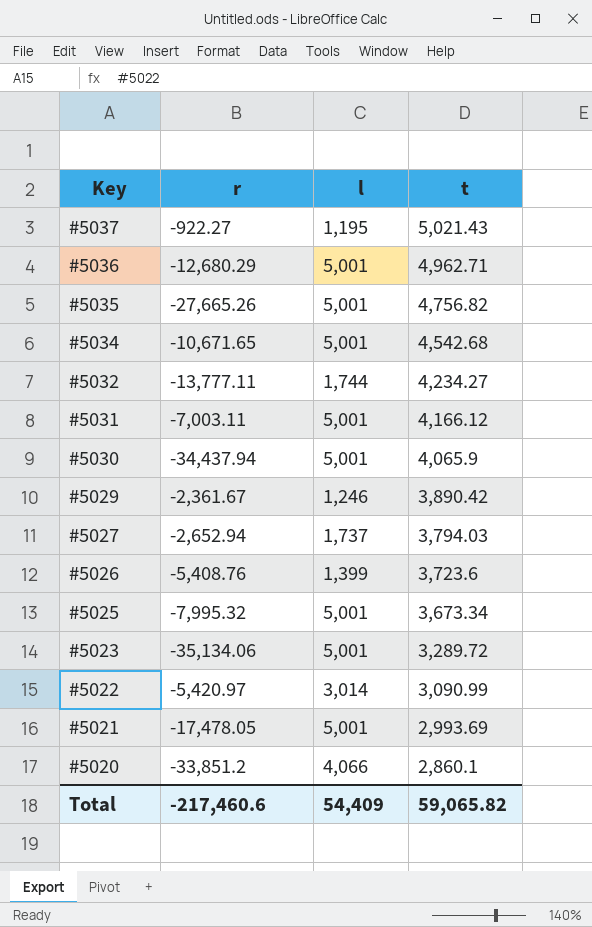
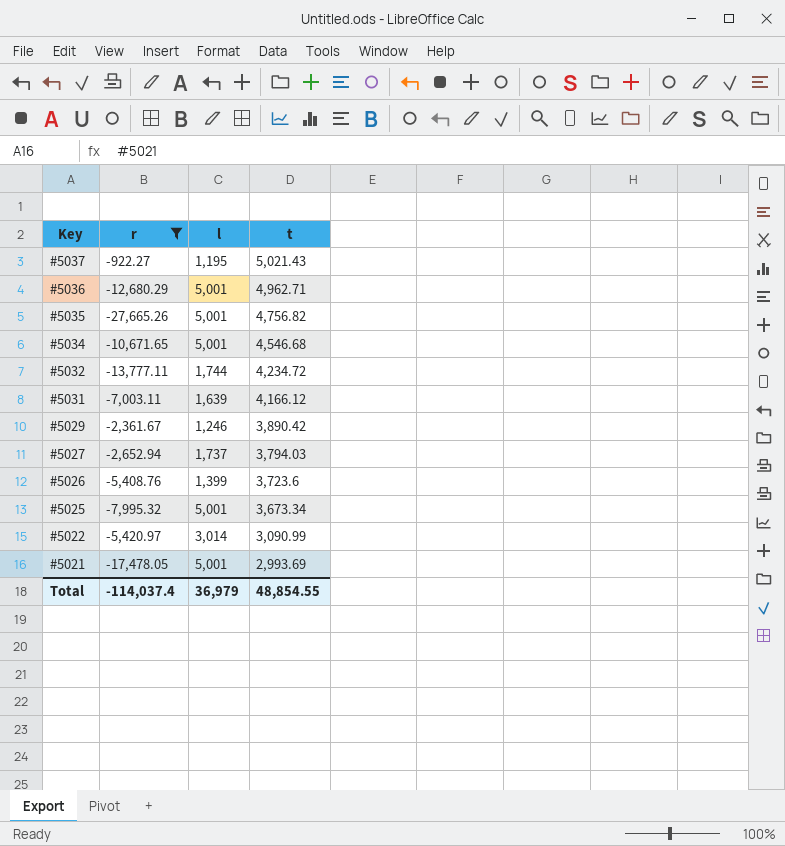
filter: none -> r >= -27,665.26
#5034 | t: 4,542.68 -> 4,546.68
#5032 | t: 4,234.27 -> 4,234.72
#5031 | l: 5,001 -> 1,639
Total | r: -217,460.6 -> -114,037.4
Total | l: 54,409 -> 36,979
Total | t: 59,065.82 -> 48,854.55

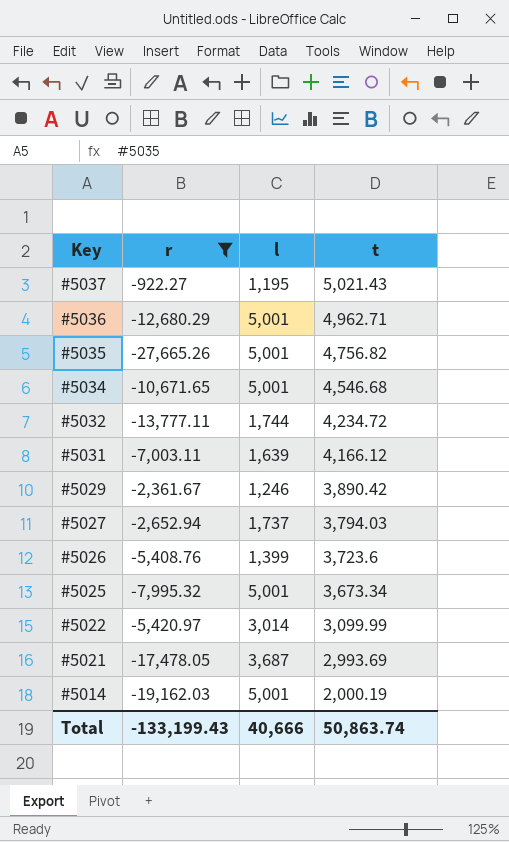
#5022 | t: 3,090.99 -> 3,099.99
#5021 | l: 5,001 -> 3,687
row #5014: none -> -19,162.03 | 5,001 | 2,000.19
Total | r: -114,037.4 -> -133,199.43
Total | l: 36,979 -> 40,666
Total | t: 48,854.55 -> 50,863.74

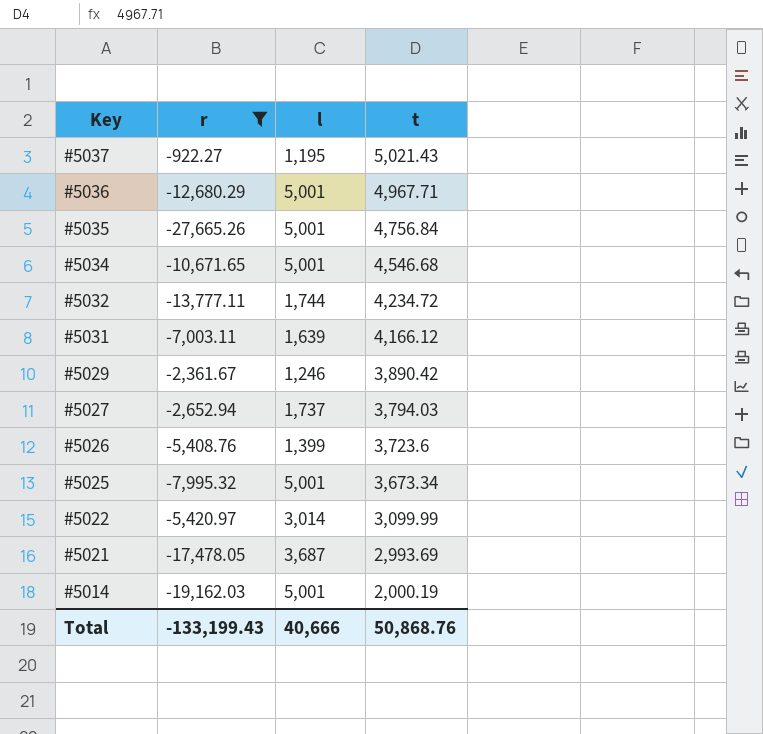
#5036 | t: 4,962.71 -> 4,967.71
#5035 | t: 4,756.82 -> 4,756.84
Total | t: 50,863.74 -> 50,868.76

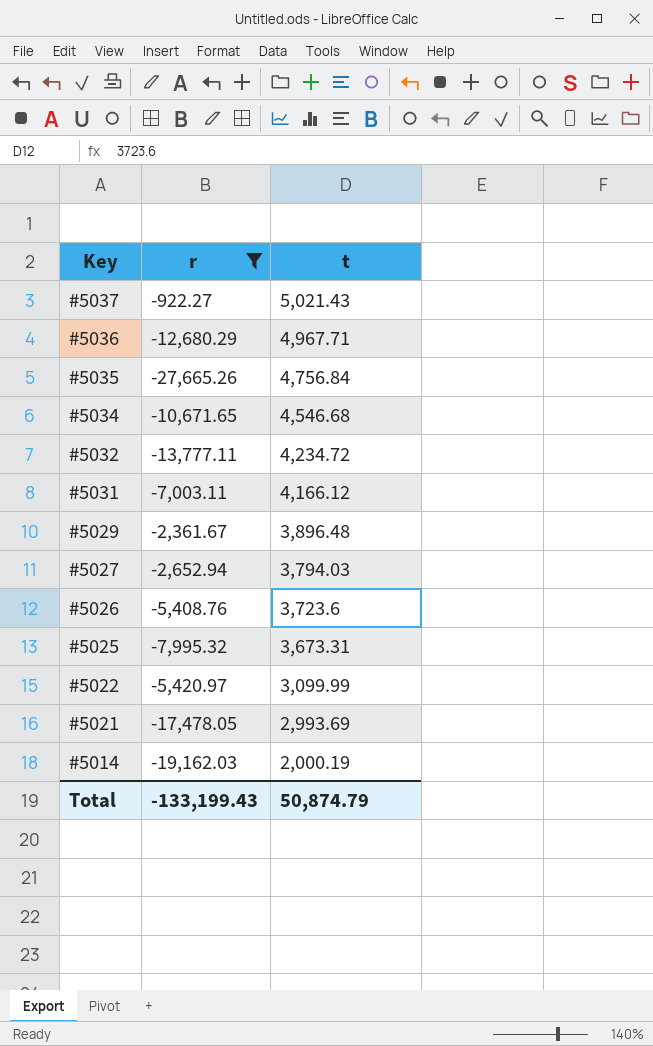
column l | position: 3 -> none
#5029 | t: 3,890.42 -> 3,896.48
#5025 | t: 3,673.34 -> 3,673.31
Total | t: 50,868.76 -> 50,874.79

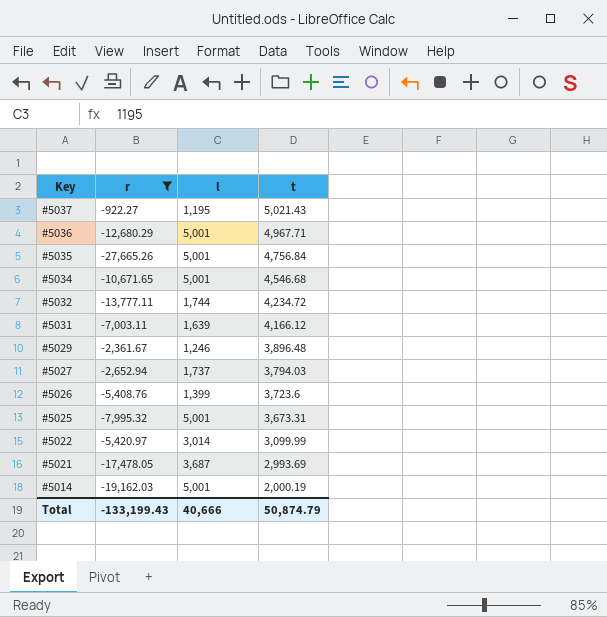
column l | position: none -> 3

